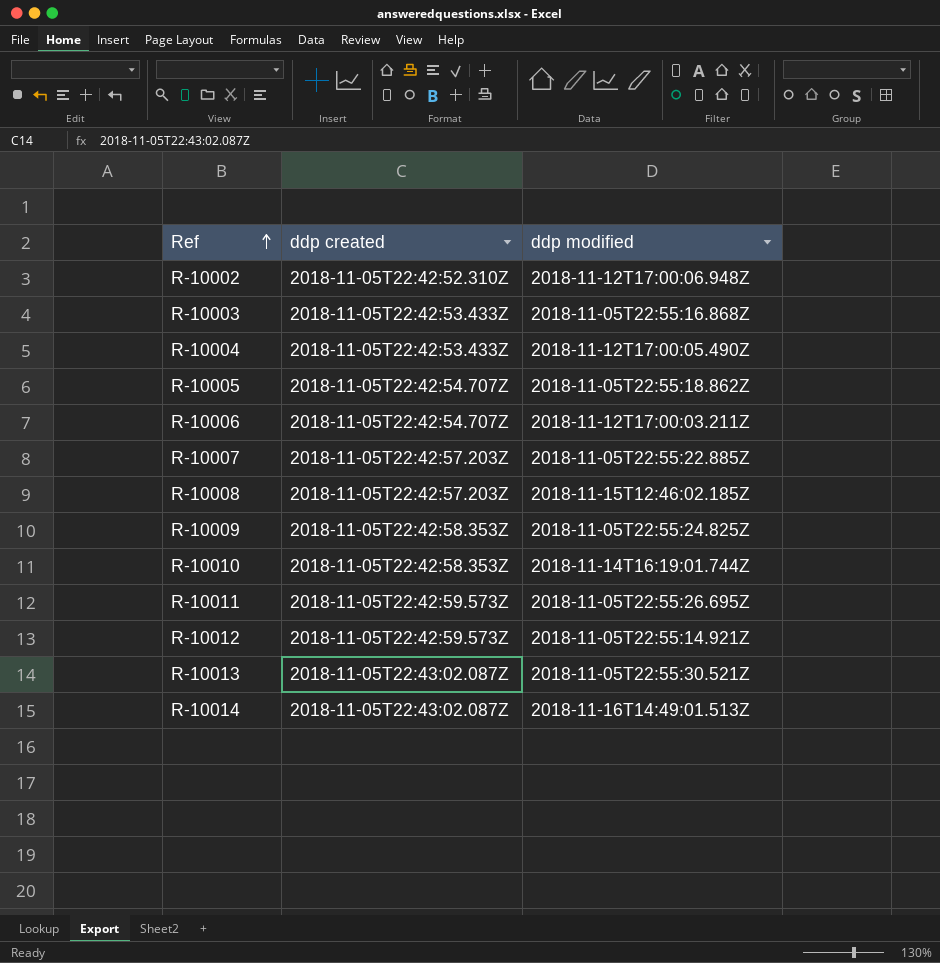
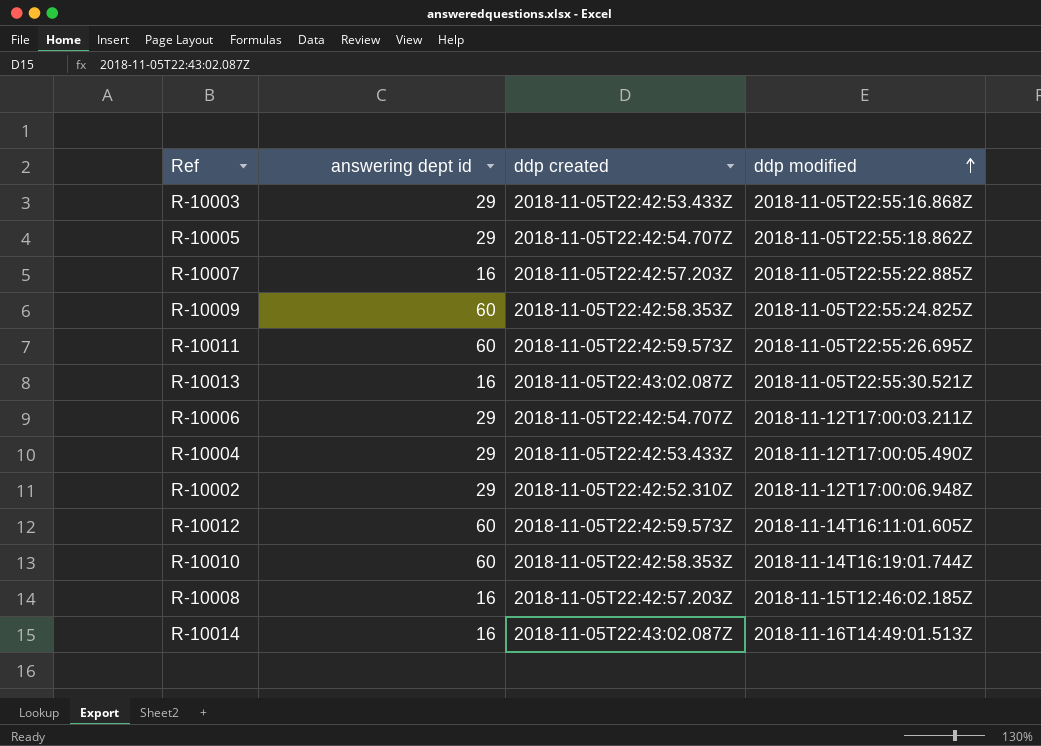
row order: Ref ascending -> ddp modified ascending
column answering dept id | position: none -> 2
R-10012 | ddp modified: 2018-11-05T22:55:14.921Z -> 2018-11-14T16:11:01.605Z

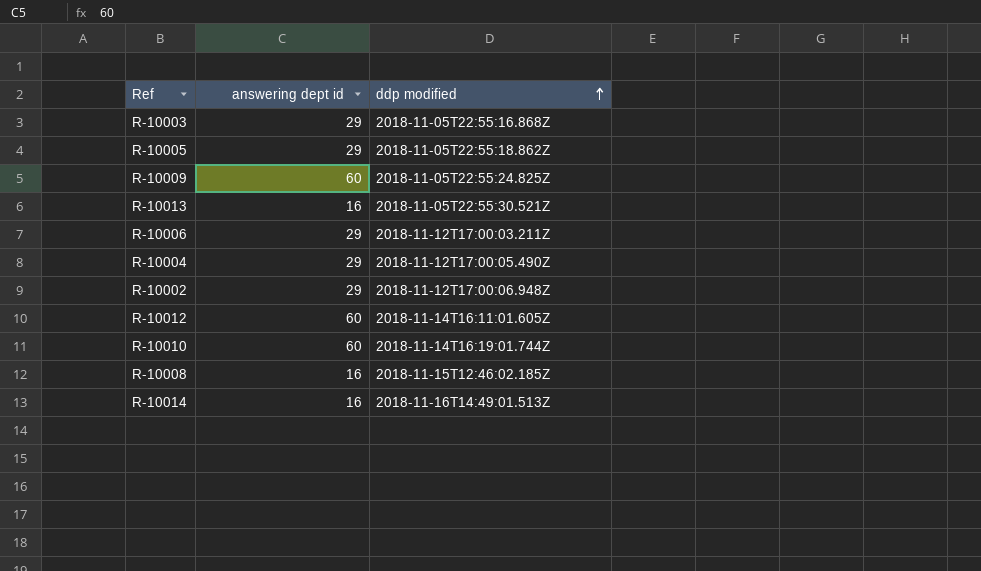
column ddp created | position: 3 -> none
row R-10007: 16 | 2018-11-05T22:42:57.203Z | 2018-11-05T22:55:22.885Z -> none
row R-10011: 60 | 2018-11-05T22:42:59.573Z | 2018-11-05T22:55:26.695Z -> none

